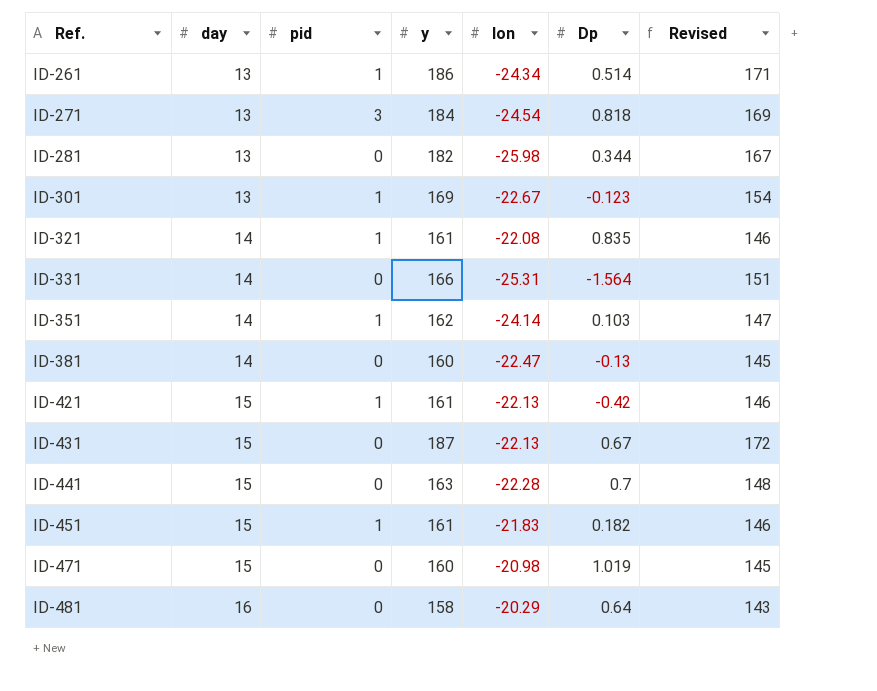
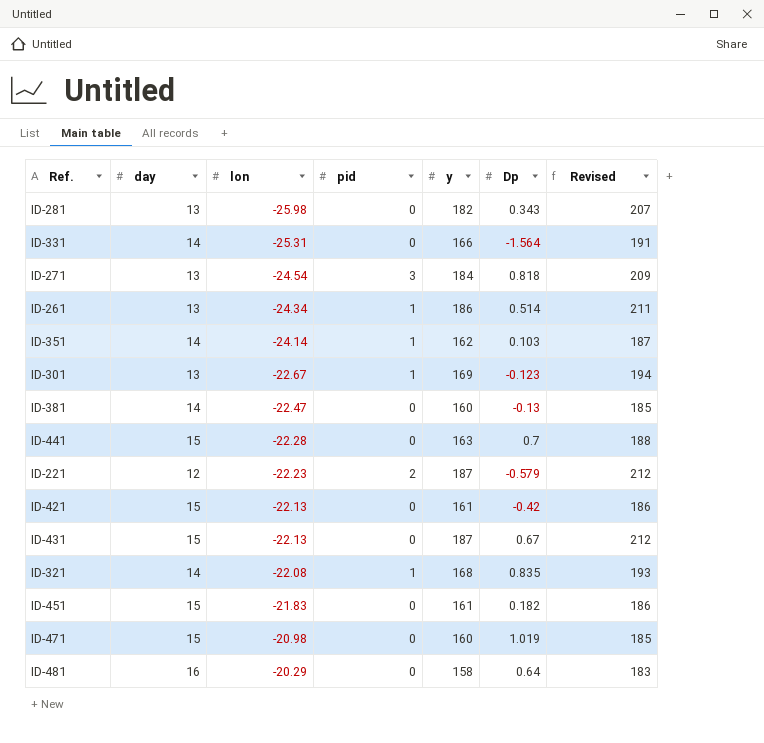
row order: Ref. ascending -> lon ascending
column lon | position: 5 -> 3
column Revised | formula: [y] - 15 -> [y] + 25
ID-281 | Dp: 0.344 -> 0.343
row ID-221: none -> 12 | -22.23 | 2 | 187 | -0.579 | 212
ID-421 | pid: 1 -> 0
ID-321 | y: 161 -> 168
ID-451 | pid: 1 -> 0

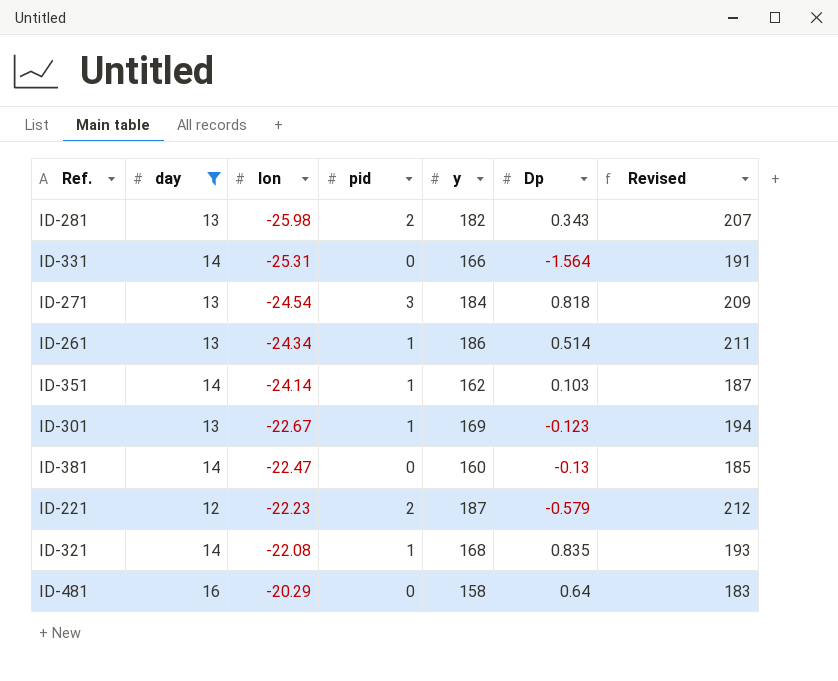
filter: none -> day != 15
ID-281 | pid: 0 -> 2

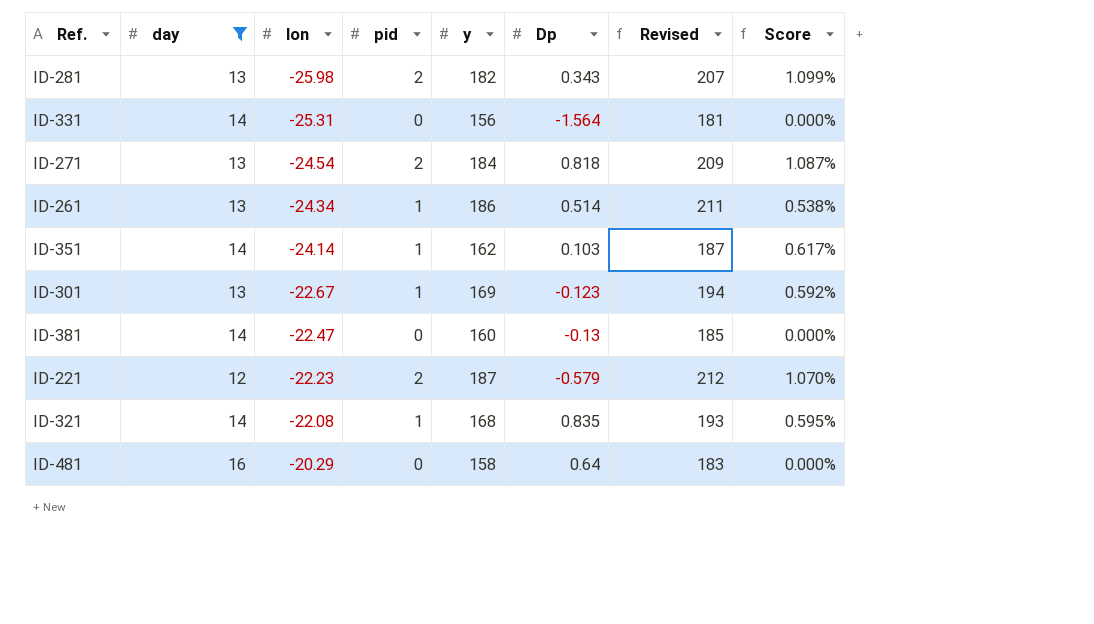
column Score | formula: none -> [pid] / [y]
ID-331 | y: 166 -> 156
ID-331 | Revised: 191 -> 181
ID-271 | pid: 3 -> 2

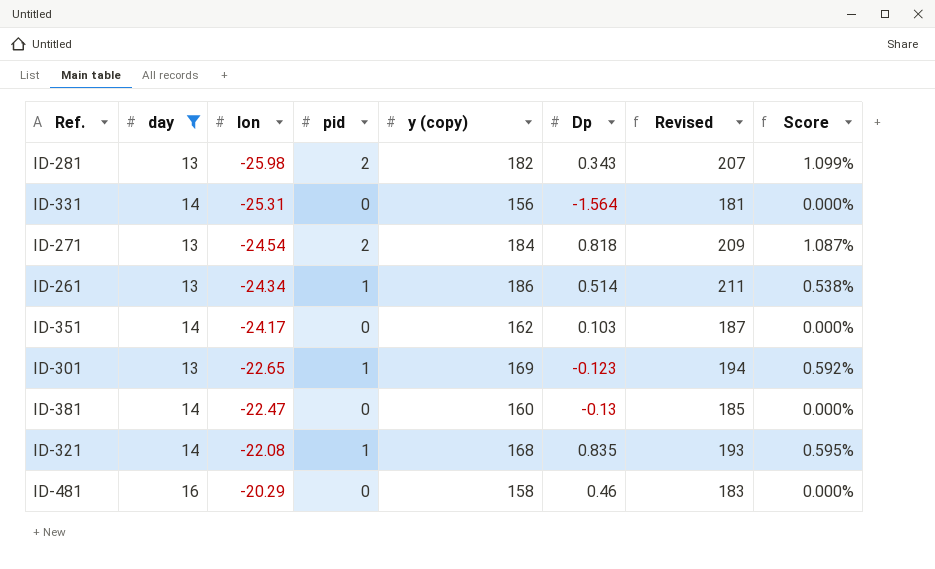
column name: y -> y (copy)
row ID-221: 12 | -22.23 | 2 | 187 | -0.579 | 212 | 1.070% -> none
ID-351 | lon: -24.14 -> -24.17
ID-351 | pid: 1 -> 0
ID-351 | Score: 0.617% -> 0.000%
ID-301 | lon: -22.67 -> -22.65
ID-481 | Dp: 0.64 -> 0.46

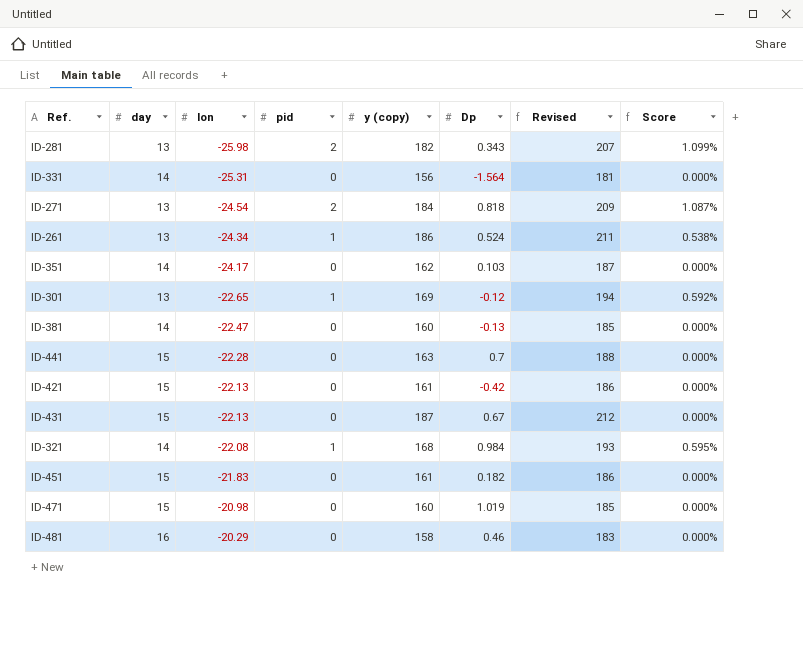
filter: day != 15 -> none
ID-261 | Dp: 0.514 -> 0.524
ID-301 | Dp: -0.123 -> -0.12
ID-321 | Dp: 0.835 -> 0.984

